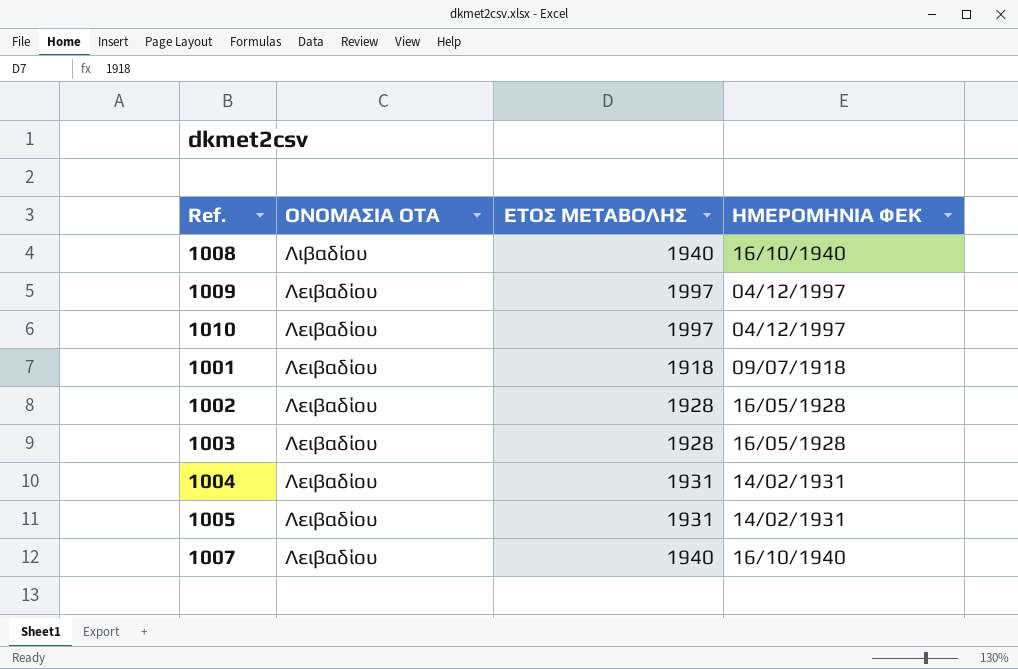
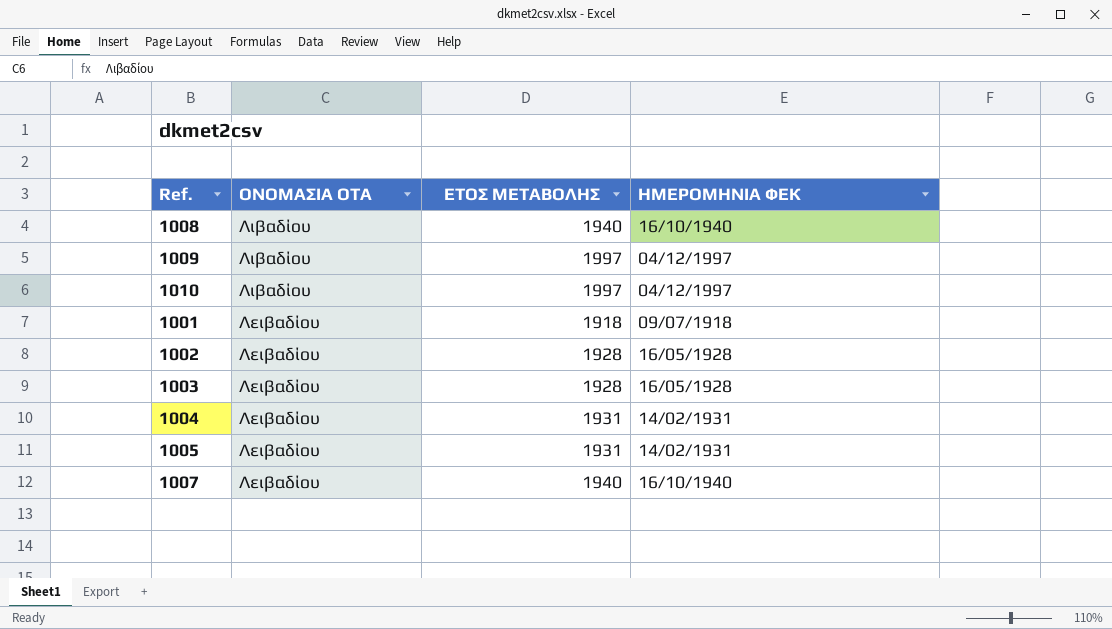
1009 | ΟΝΟΜΑΣΙΑ ΟΤΑ: Λειβαδίου -> Λιβαδίου
1010 | ΟΝΟΜΑΣΙΑ ΟΤΑ: Λειβαδίου -> Λιβαδίου

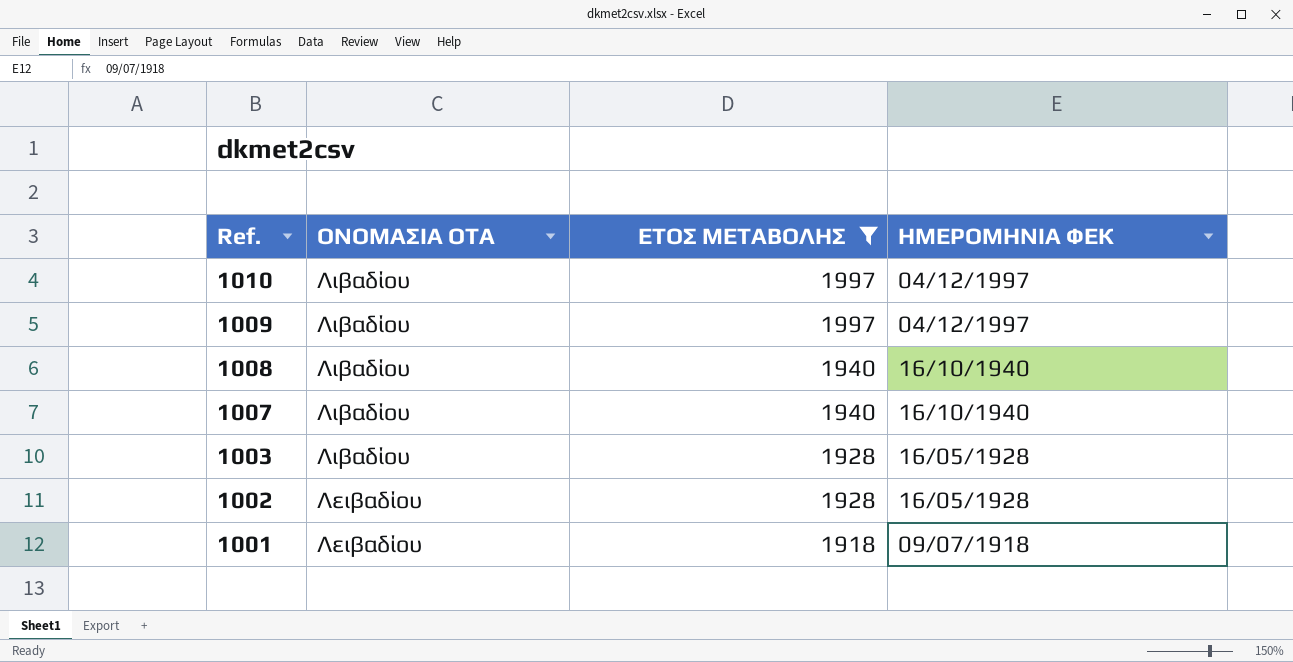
filter: none -> ΕΤΟΣ ΜΕΤΑΒΟΛΗΣ != 1931
row order: ΟΝΟΜΑΣΙΑ ΟΤΑ descending -> Ref. descending
1007 | ΟΝΟΜΑΣΙΑ ΟΤΑ: Λειβαδίου -> Λιβαδίου
1003 | ΟΝΟΜΑΣΙΑ ΟΤΑ: Λειβαδίου -> Λιβαδίου

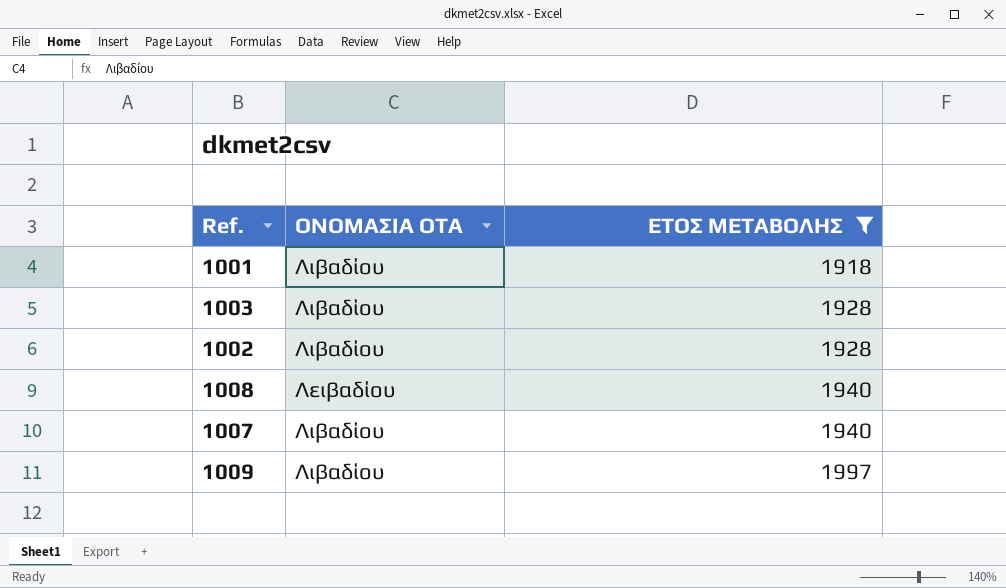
row order: Ref. descending -> ΕΤΟΣ ΜΕΤΑΒΟΛΗΣ ascending
column ΗΜΕΡΟΜΗΝΙΑ ΦΕΚ | position: 4 -> none
row 1010: Λιβαδίου | 1997 | 04/12/1997 -> none
1001 | ΟΝΟΜΑΣΙΑ ΟΤΑ: Λειβαδίου -> Λιβαδίου
1002 | ΟΝΟΜΑΣΙΑ ΟΤΑ: Λειβαδίου -> Λιβαδίου
1008 | ΟΝΟΜΑΣΙΑ ΟΤΑ: Λιβαδίου -> Λειβαδίου

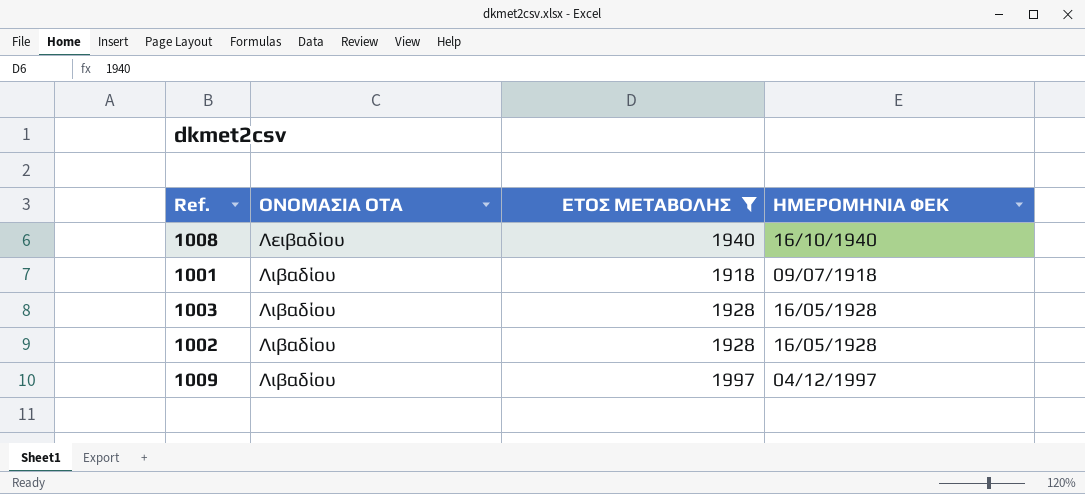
row order: ΕΤΟΣ ΜΕΤΑΒΟΛΗΣ ascending -> ΟΝΟΜΑΣΙΑ ΟΤΑ ascending
column ΗΜΕΡΟΜΗΝΙΑ ΦΕΚ | position: none -> 4
row 1007: Λιβαδίου | 1940 -> none

